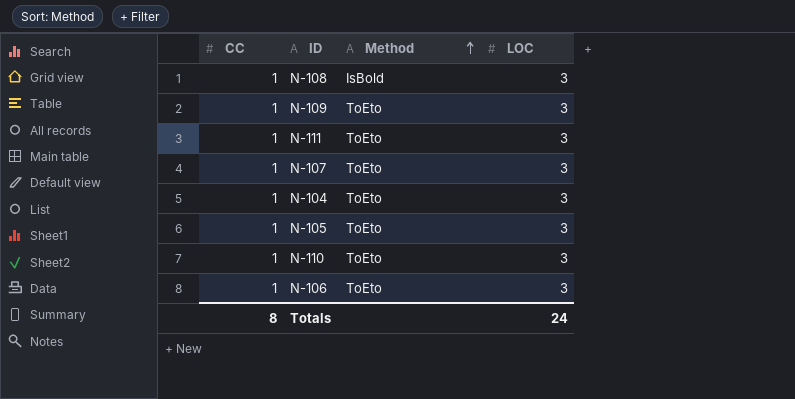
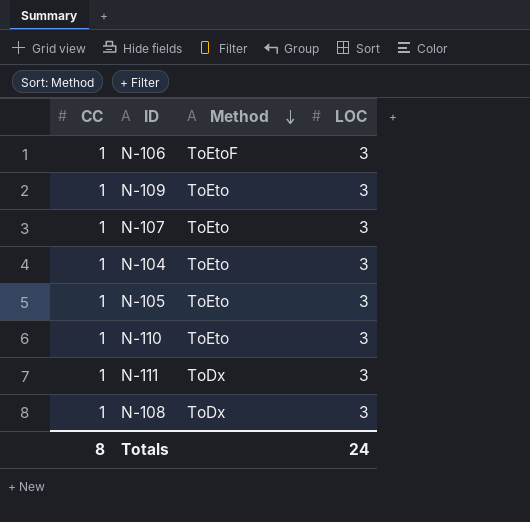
row order: Method ascending -> Method descending
N-106 | Method: ToEto -> ToEtoF
N-111 | Method: ToEto -> ToDx
N-108 | Method: IsBold -> ToDx

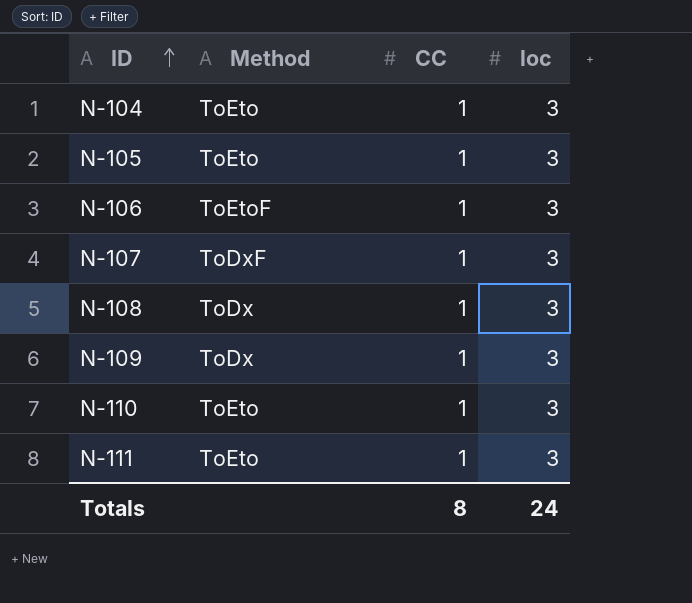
row order: Method descending -> ID ascending
column CC | position: 1 -> 3
column name: LOC -> loc
N-107 | Method: ToEto -> ToDxF
N-109 | Method: ToEto -> ToDx
N-111 | Method: ToDx -> ToEto

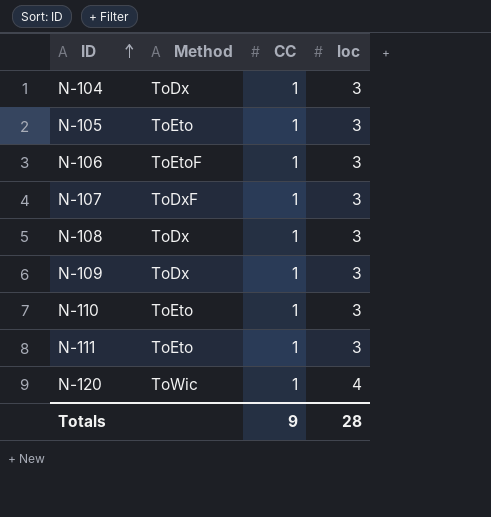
N-104 | Method: ToEto -> ToDx
row N-120: none -> ToWic | 1 | 4
Totals | CC: 8 -> 9
Totals | loc: 24 -> 28

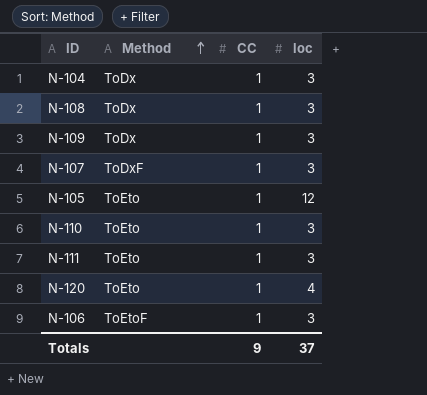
row order: ID ascending -> Method ascending
N-105 | loc: 3 -> 12
N-120 | Method: ToWic -> ToEto
Totals | loc: 28 -> 37

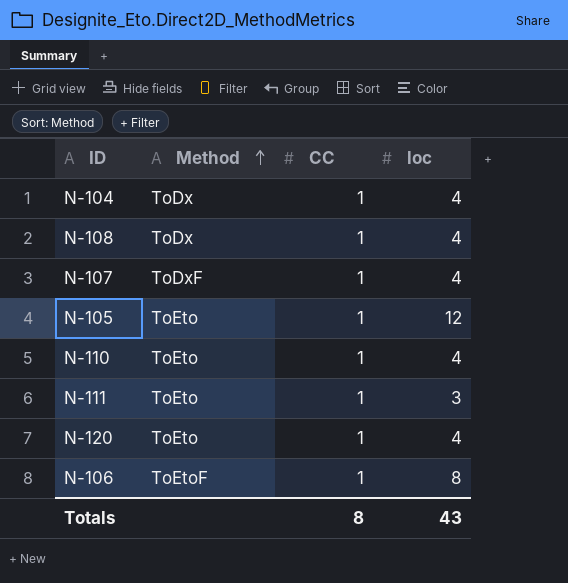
row N-109: ToDx | 1 | 3 -> none
N-104 | loc: 3 -> 4
N-108 | loc: 3 -> 4
N-107 | loc: 3 -> 4
N-110 | loc: 3 -> 4
N-106 | loc: 3 -> 8
Totals | CC: 9 -> 8
Totals | loc: 37 -> 43

